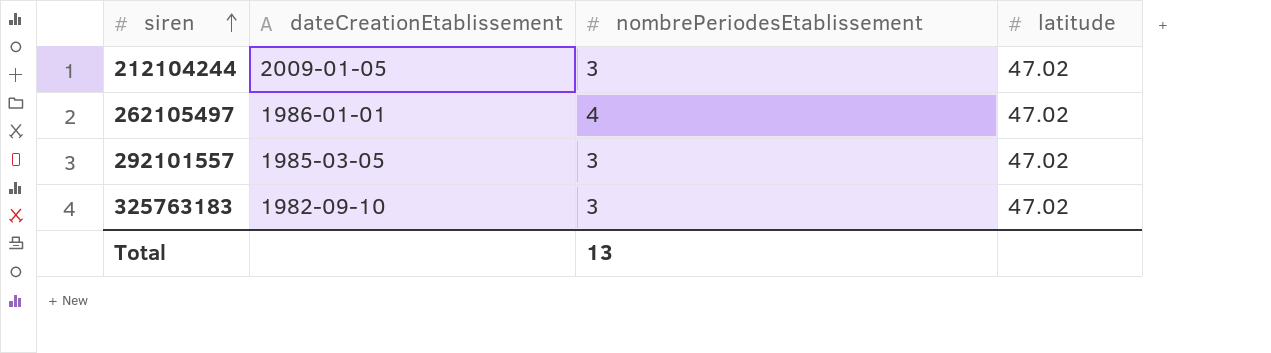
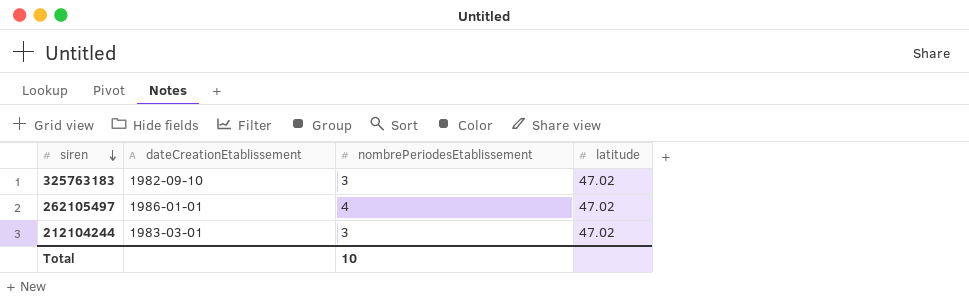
row order: siren ascending -> siren descending
row 292101557: 1985-03-05 | 3 | 47.02 -> none
212104244 | dateCreationEtablissement: 2009-01-05 -> 1983-03-01
Total | nombrePeriodesEtablissement: 13 -> 10

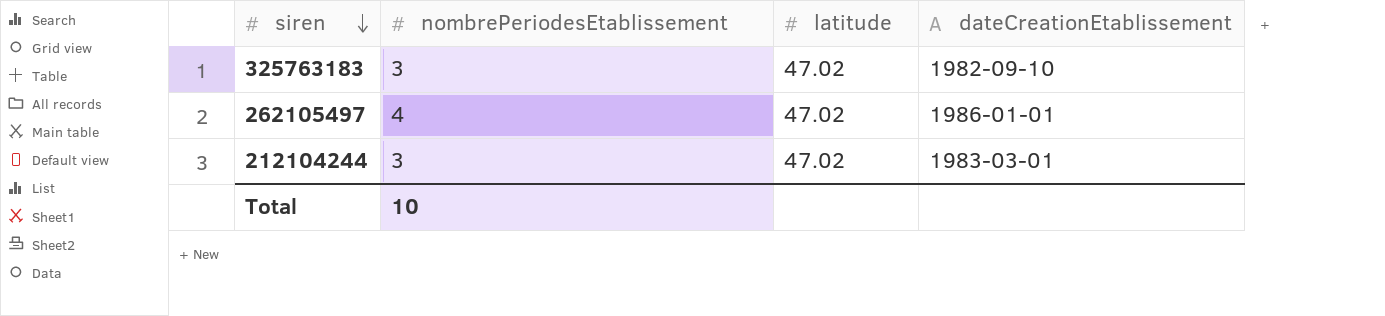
column dateCreationEtablissement | position: 2 -> 4

